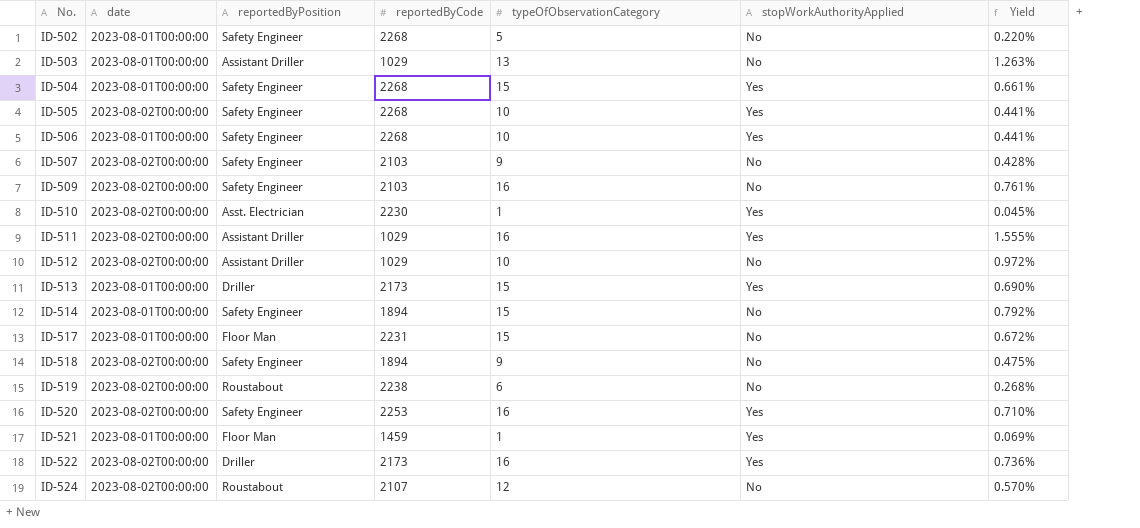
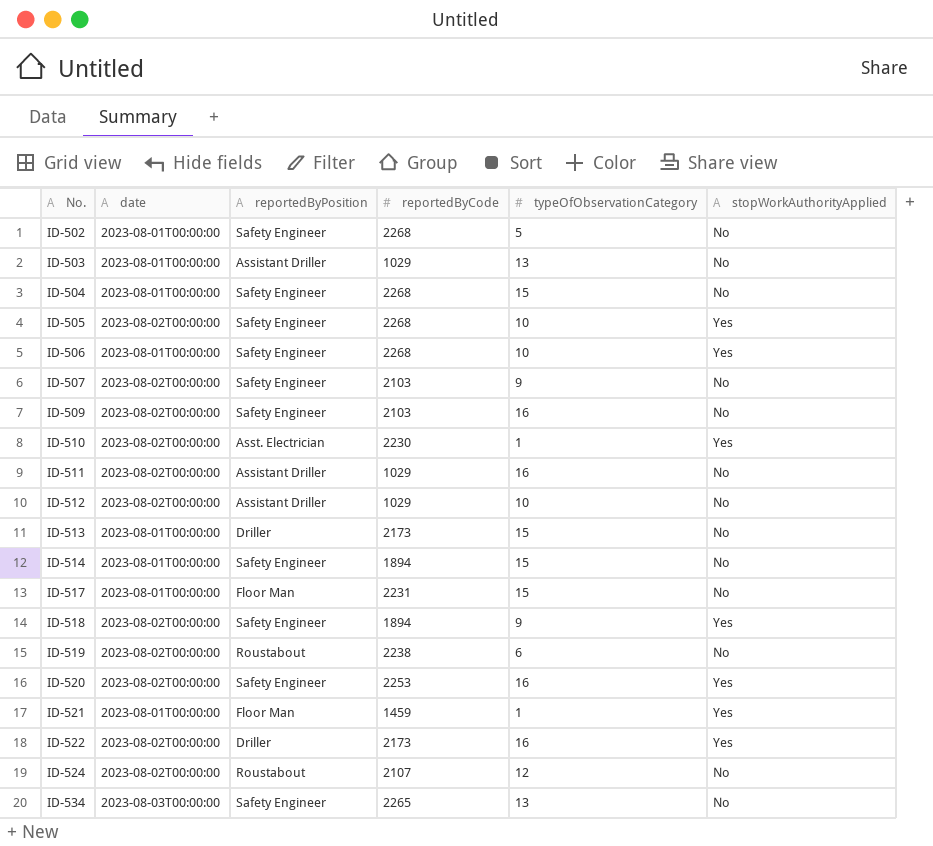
column Yield | formula: [typeOfObservationCategory] / [reportedByCode] -> none
ID-504 | stopWorkAuthorityApplied: Yes -> No
ID-511 | stopWorkAuthorityApplied: Yes -> No
ID-513 | stopWorkAuthorityApplied: Yes -> No
ID-518 | stopWorkAuthorityApplied: No -> Yes
row ID-534: none -> 2023-08-03T00:00:00 | Safety Engineer | 2265 | 13 | No

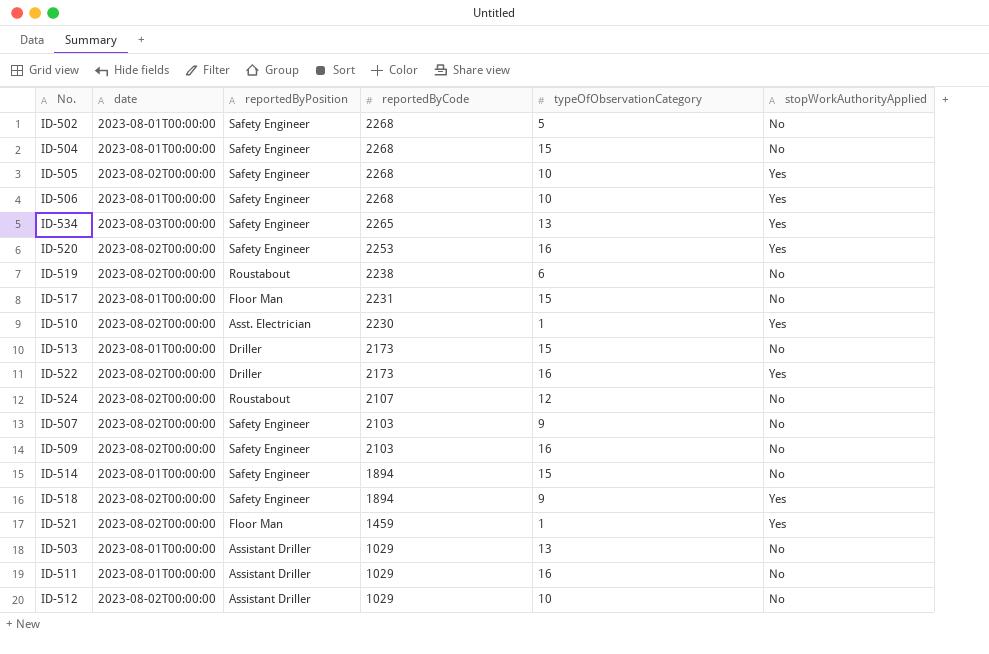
row order: No. ascending -> reportedByCode descending
ID-534 | stopWorkAuthorityApplied: No -> Yes
ID-521 | date: 2023-08-01T00:00:00 -> 2023-08-02T00:00:00
ID-511 | date: 2023-08-02T00:00:00 -> 2023-08-01T00:00:00

